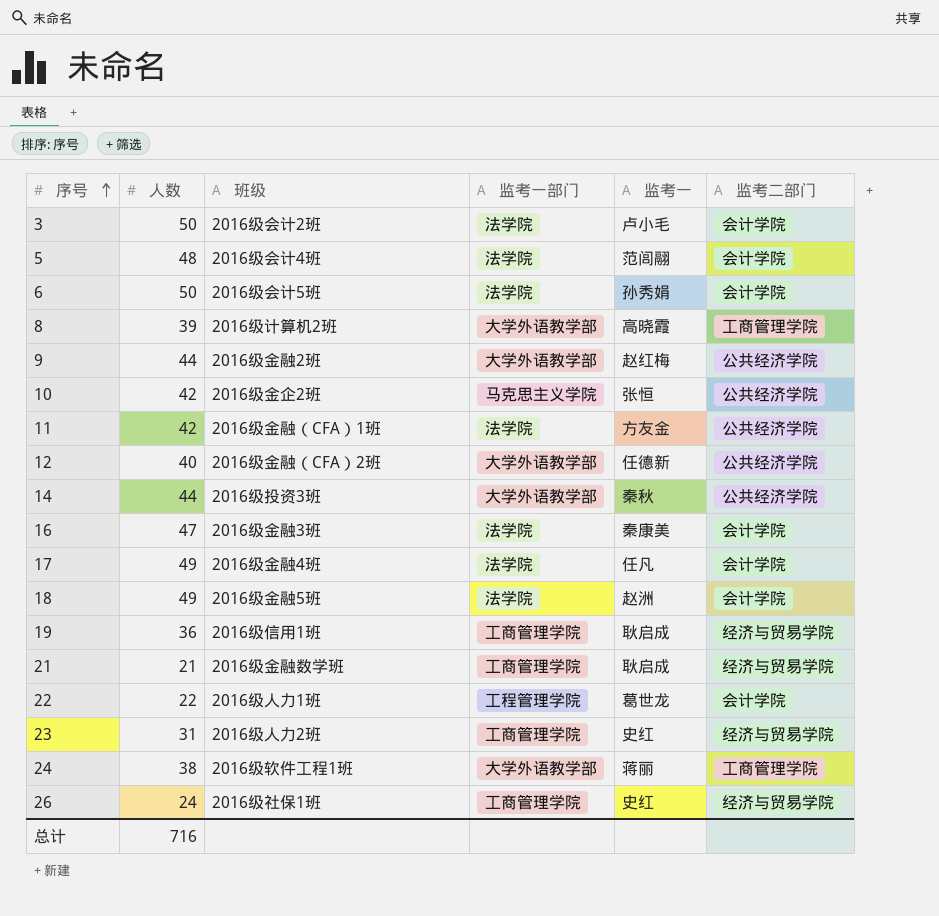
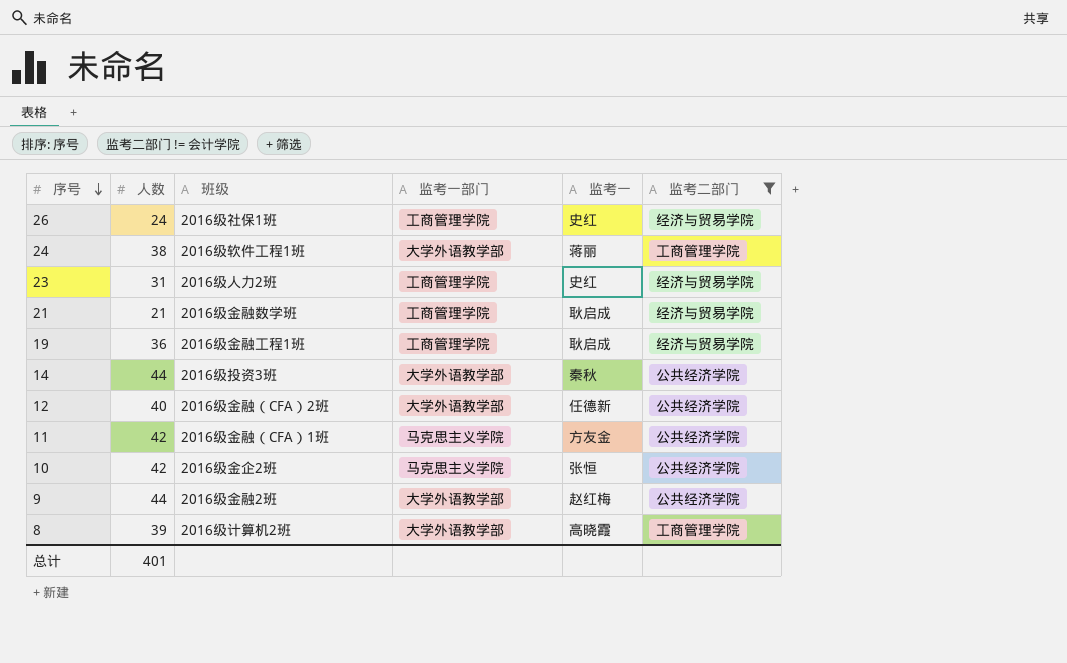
filter: none -> 监考二部门 != 会计学院
row order: 序号 ascending -> 序号 descending
19 | 班级: 2016级信用1班 -> 2016级金融工程1班
11 | 监考一部门: 法学院 -> 马克思主义学院
总计 | 人数: 716 -> 401

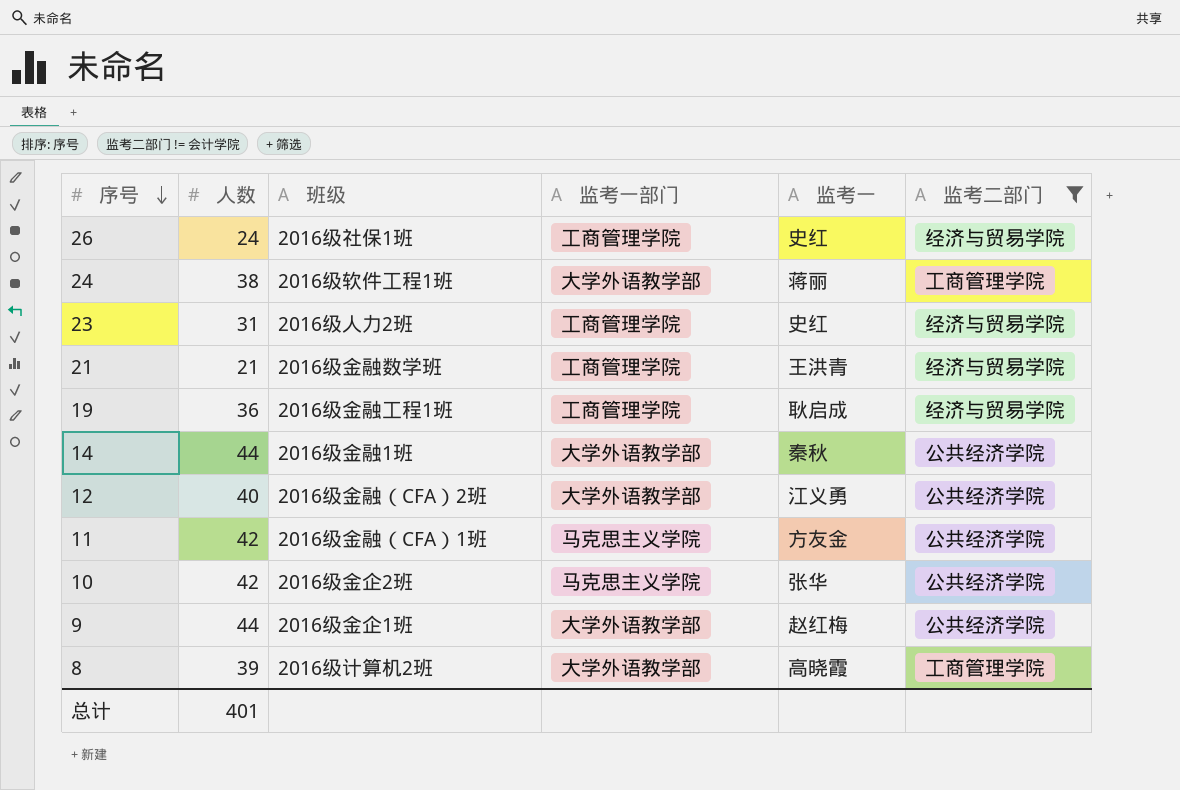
21 | 监考一: 耿启成 -> 王洪青
14 | 班级: 2016级投资3班 -> 2016级金融1班
12 | 监考一: 任德新 -> 江义勇
10 | 监考一: 张恒 -> 张华
9 | 班级: 2016级金融2班 -> 2016级金企1班

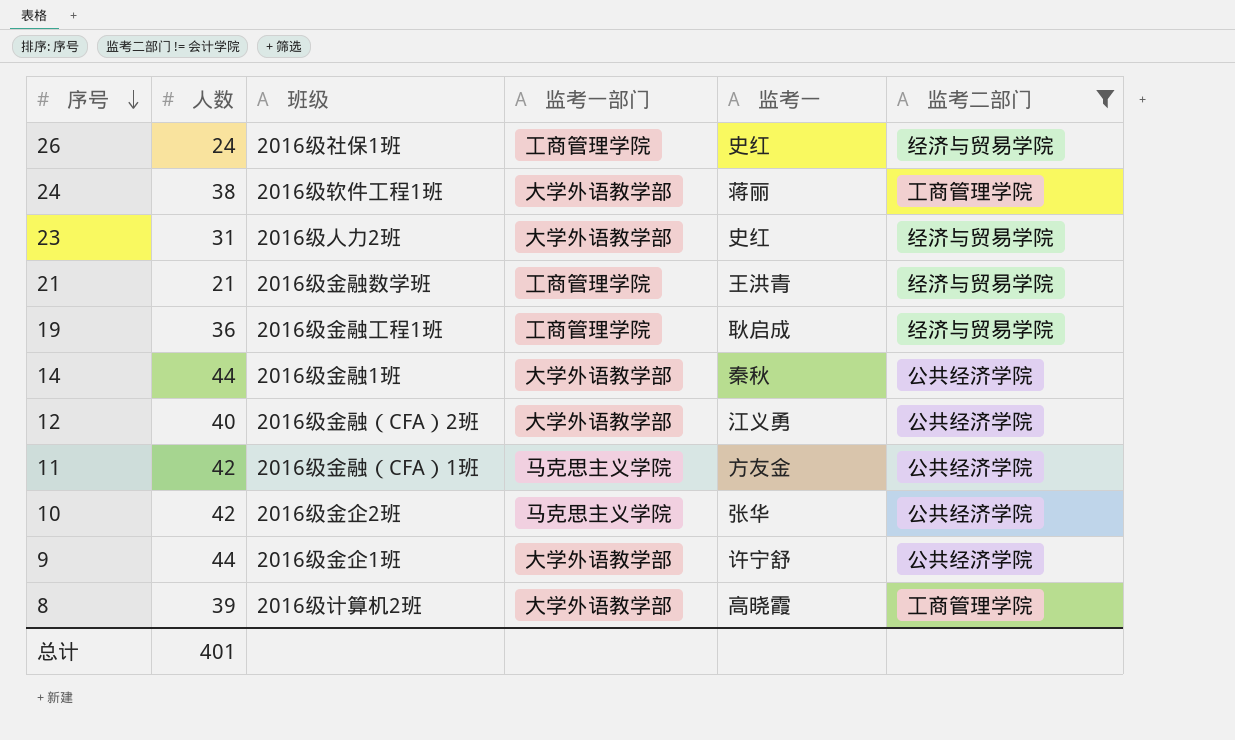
23 | 监考一部门: 工商管理学院 -> 大学外语教学部
9 | 监考一: 赵红梅 -> 许宁舒

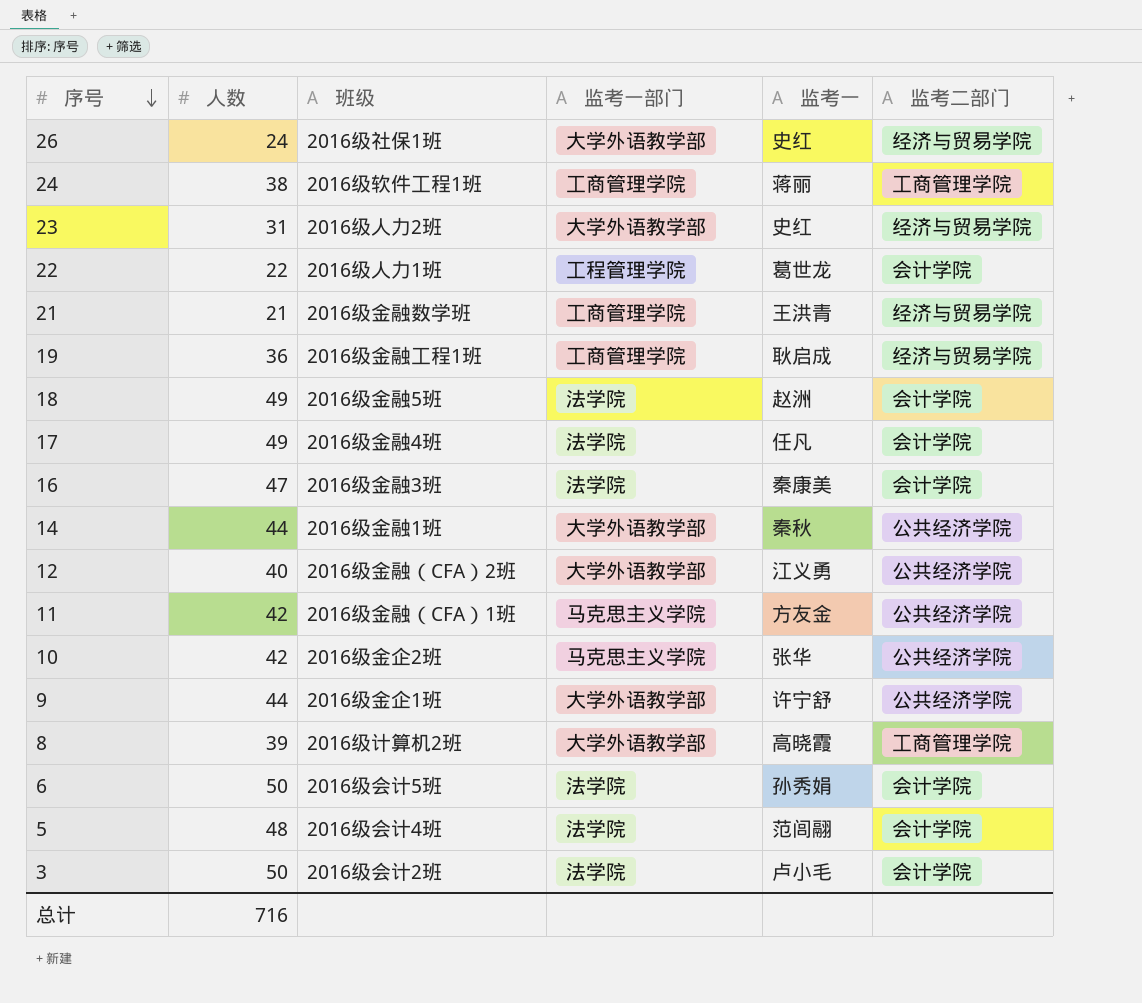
filter: 监考二部门 != 会计学院 -> none
26 | 监考一部门: 工商管理学院 -> 大学外语教学部
24 | 监考一部门: 大学外语教学部 -> 工商管理学院
总计 | 人数: 401 -> 716

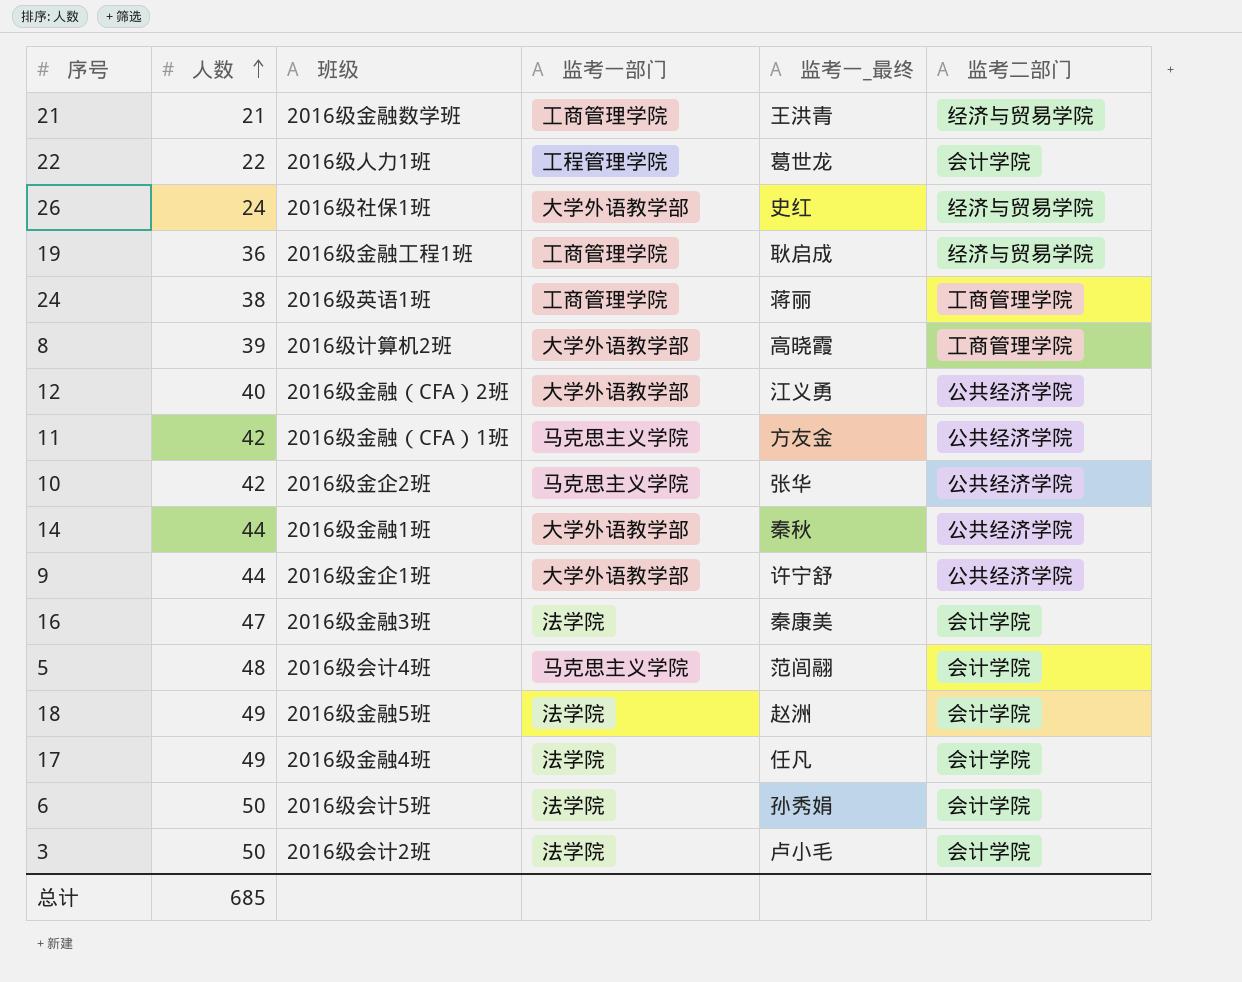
row order: 序号 descending -> 人数 ascending
column name: 监考一 -> 监考一_最终
row 23: 31 | 2016级人力2班 | 大学外语教学部 | 史红 | 经济与贸易学院 -> none
24 | 班级: 2016级软件工程1班 -> 2016级英语1班
5 | 监考一部门: 法学院 -> 马克思主义学院
总计 | 人数: 716 -> 685

